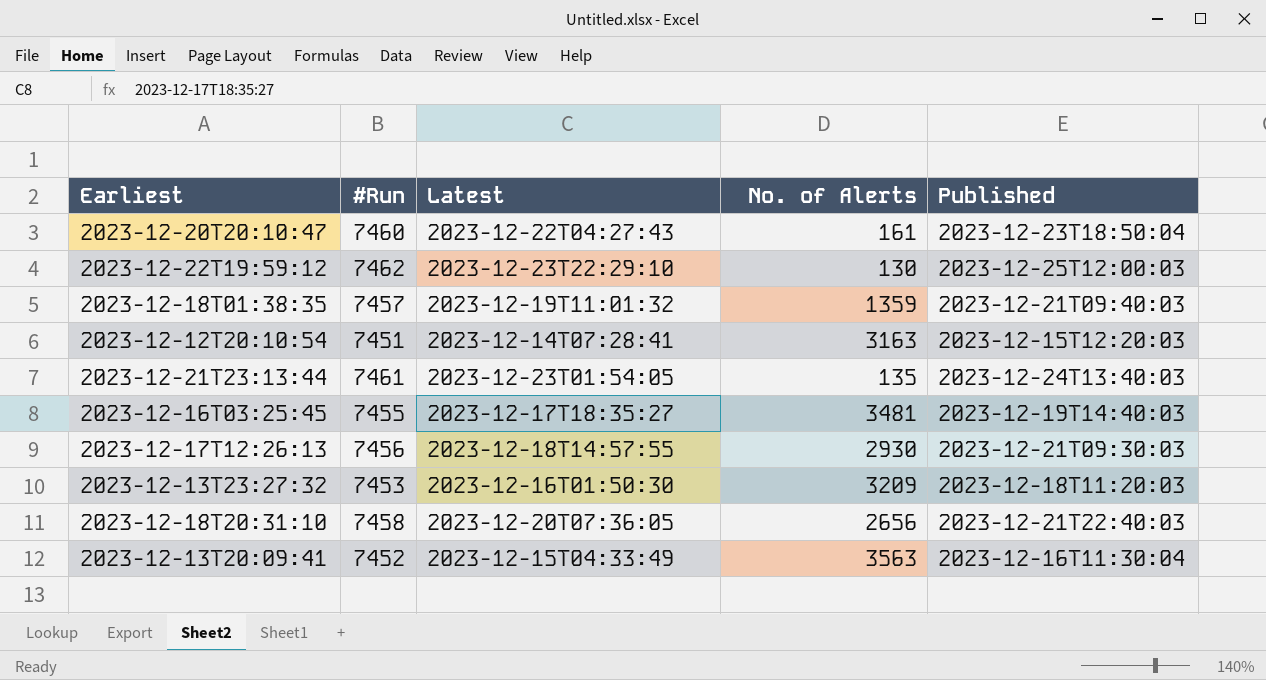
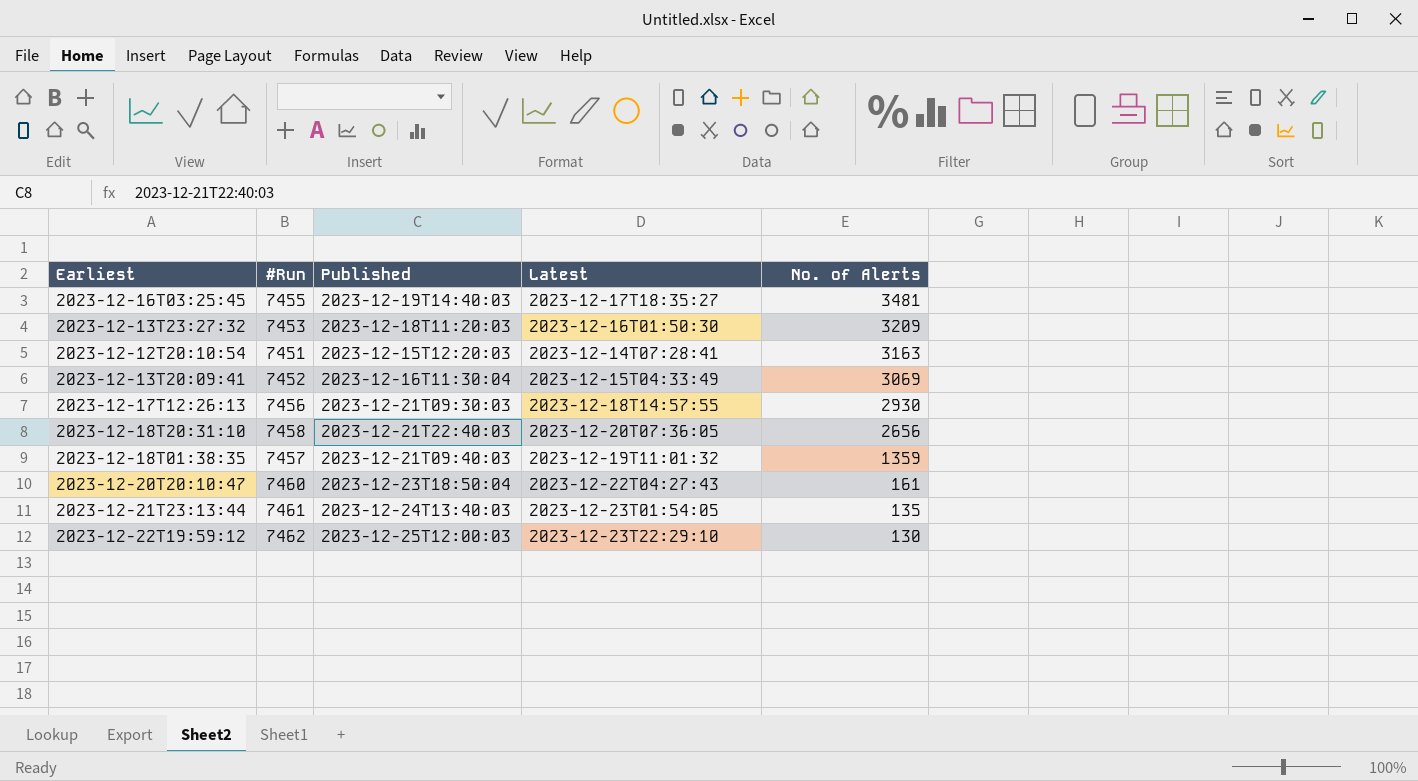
row order: none -> No. of Alerts descending
column Published | position: 5 -> 3
2023-12-13T20:09:41 | No. of Alerts: 3563 -> 3069

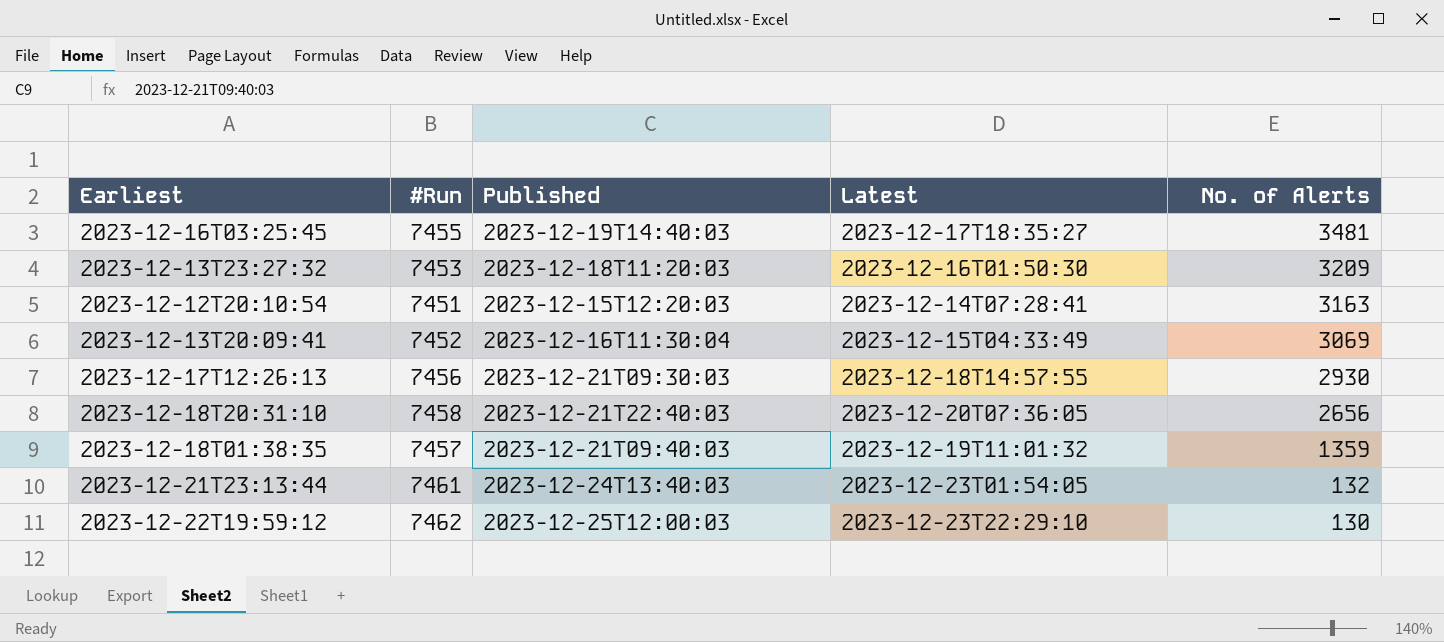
row 2023-12-20T20:10:47: 7460 | 2023-12-23T18:50:04 | 2023-12-22T04:27:43 | 161 -> none
2023-12-21T23:13:44 | No. of Alerts: 135 -> 132

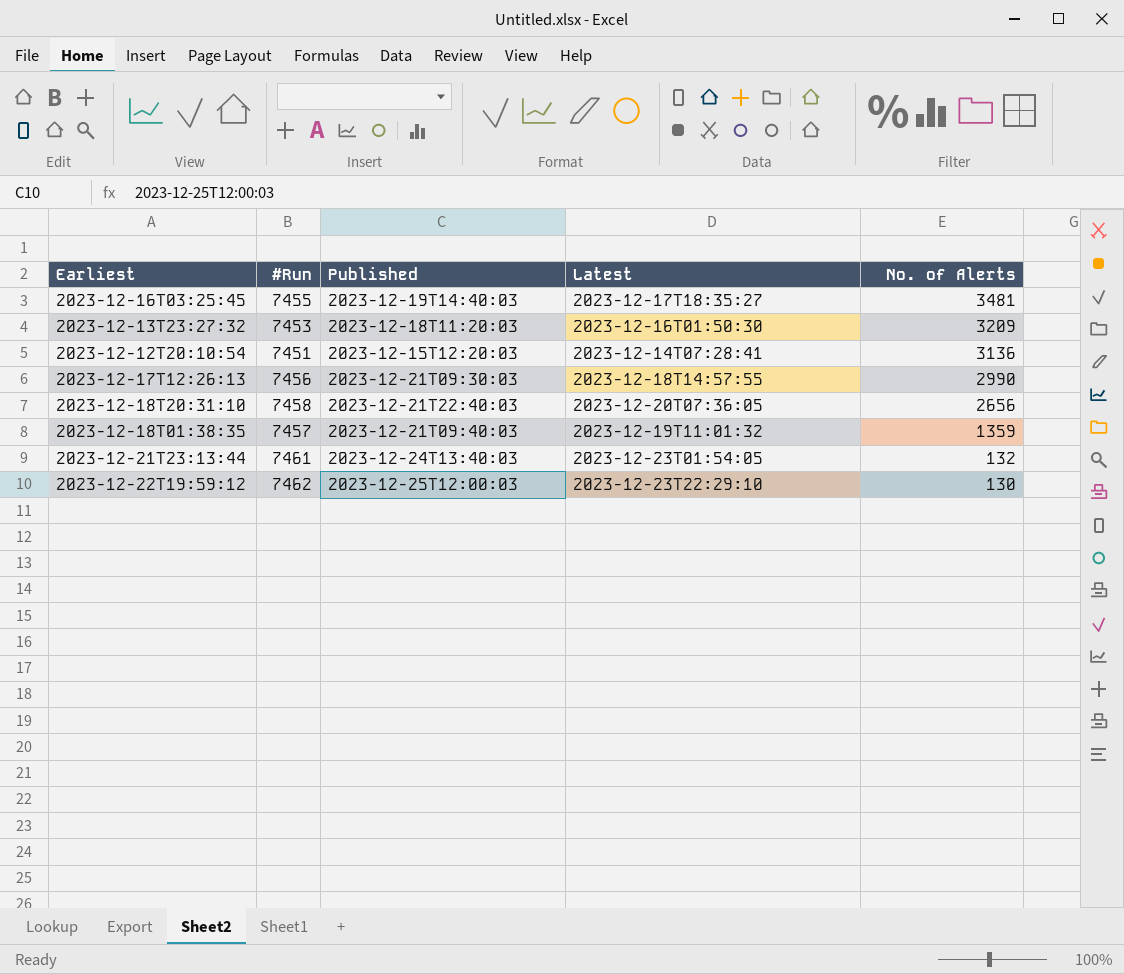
row 2023-12-13T20:09:41: 7452 | 2023-12-16T11:30:04 | 2023-12-15T04:33:49 | 3069 -> none
2023-12-12T20:10:54 | No. of Alerts: 3163 -> 3136
2023-12-17T12:26:13 | No. of Alerts: 2930 -> 2990

